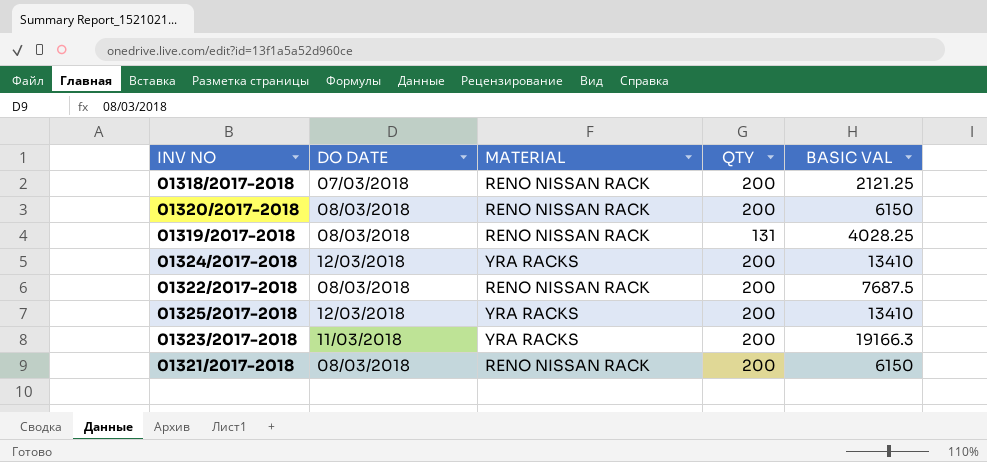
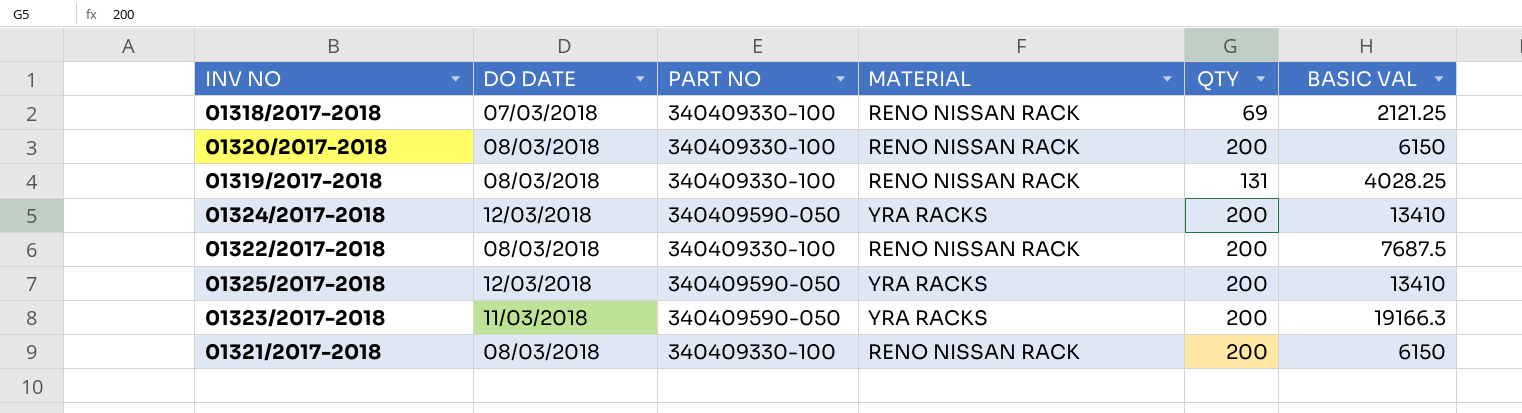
column PART NO | position: none -> 3
01318/2017-2018 | QTY: 200 -> 69

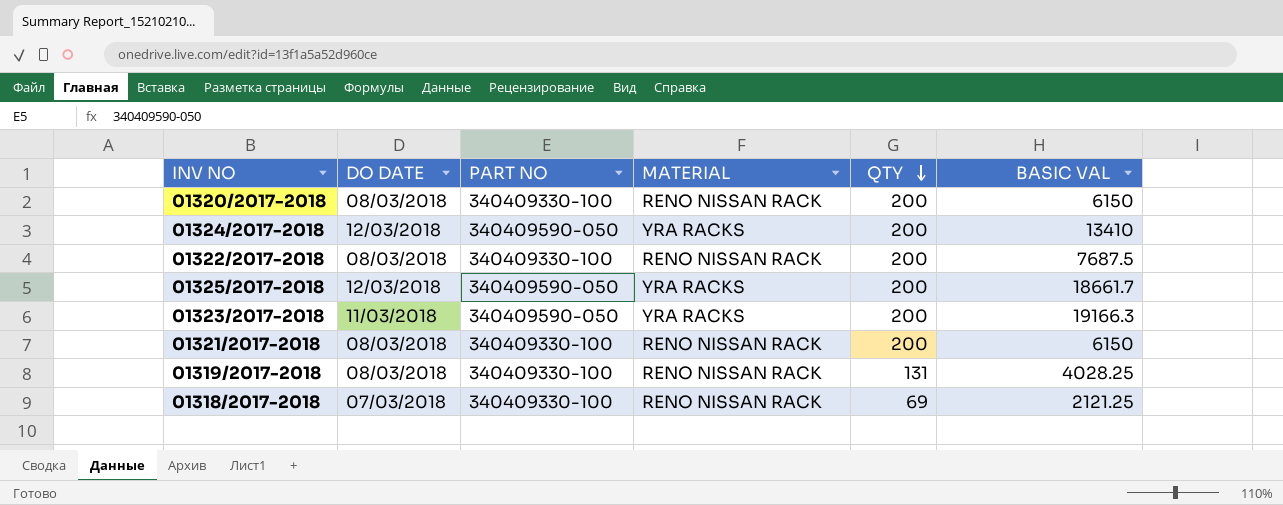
row order: none -> QTY descending
01325/2017-2018 | BASIC VAL: 13410 -> 18661.7

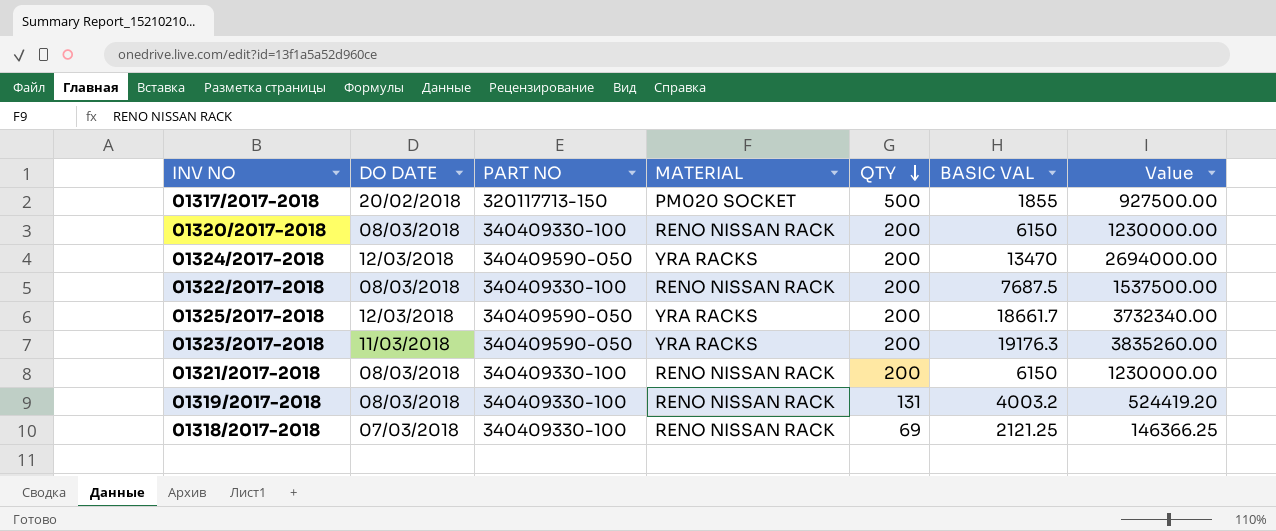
column Value | formula: none -> [QTY] * [BASIC VAL]
row 01317/2017-2018: none -> 20/02/2018 | 320117713-150 | PM020 SOCKET | 500 | 1855 | 927500.00
01324/2017-2018 | BASIC VAL: 13410 -> 13470
01323/2017-2018 | BASIC VAL: 19166.3 -> 19176.3
01319/2017-2018 | BASIC VAL: 4028.25 -> 4003.2

